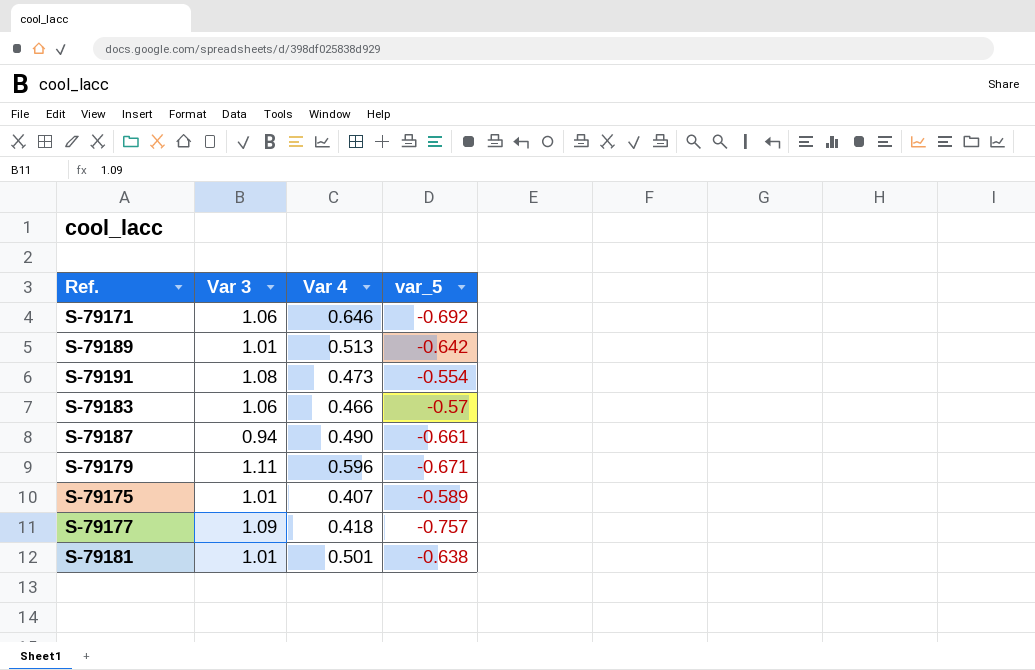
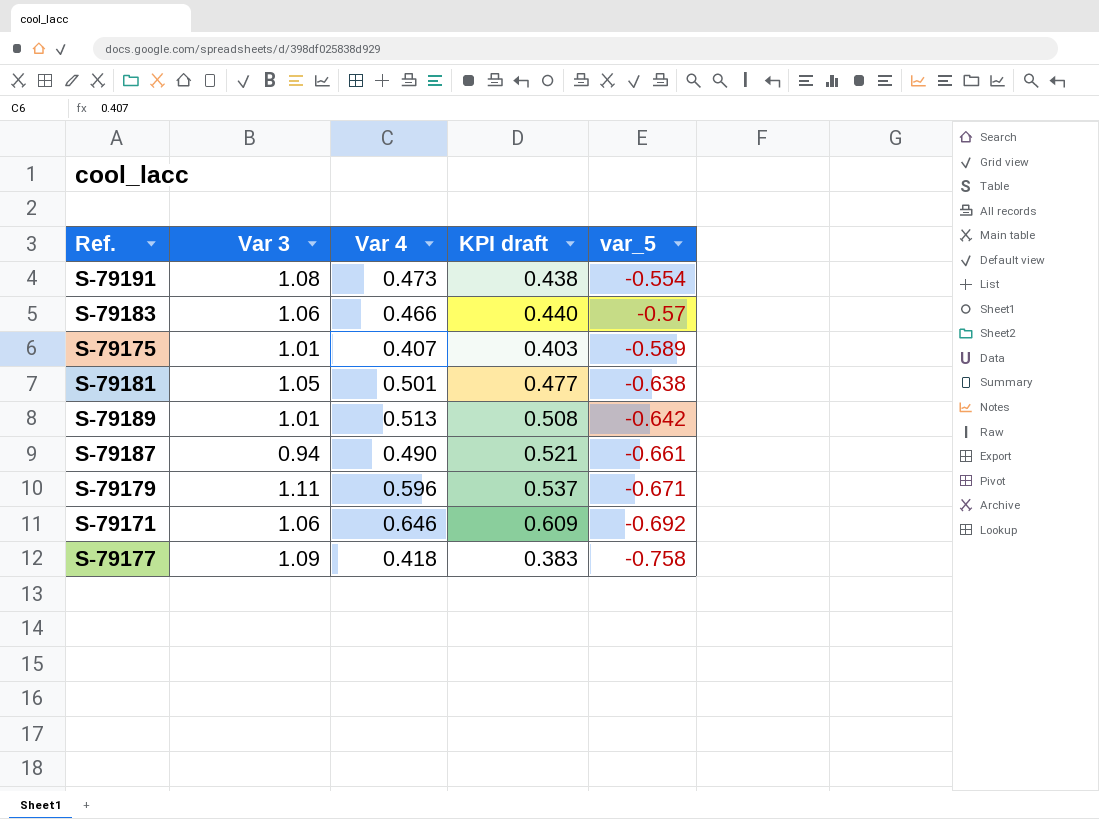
row order: none -> var_5 descending
column KPI draft | formula: none -> [Var 4] / [Var 3]
S-79181 | Var 3: 1.01 -> 1.05
S-79177 | var_5: -0.757 -> -0.758

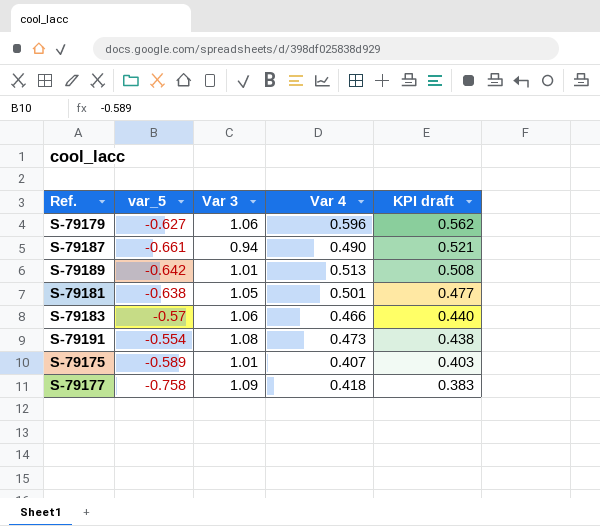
row order: var_5 descending -> KPI draft descending
column var_5 | position: 5 -> 2
row S-79171: 1.06 | 0.646 | 0.609 | -0.692 -> none
S-79179 | var_5: -0.671 -> -0.627
S-79179 | Var 3: 1.11 -> 1.06
S-79179 | KPI draft: 0.537 -> 0.562

